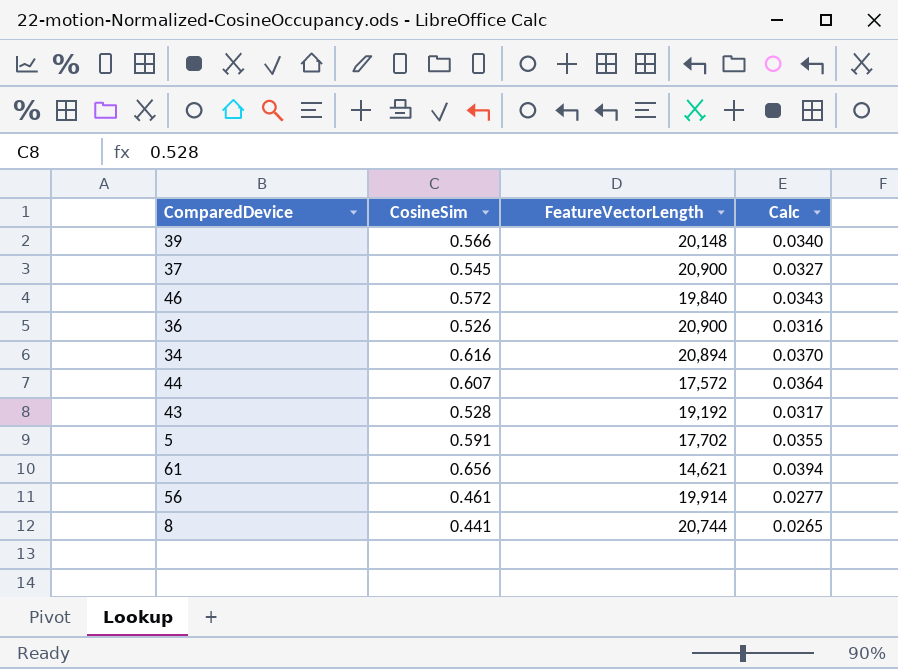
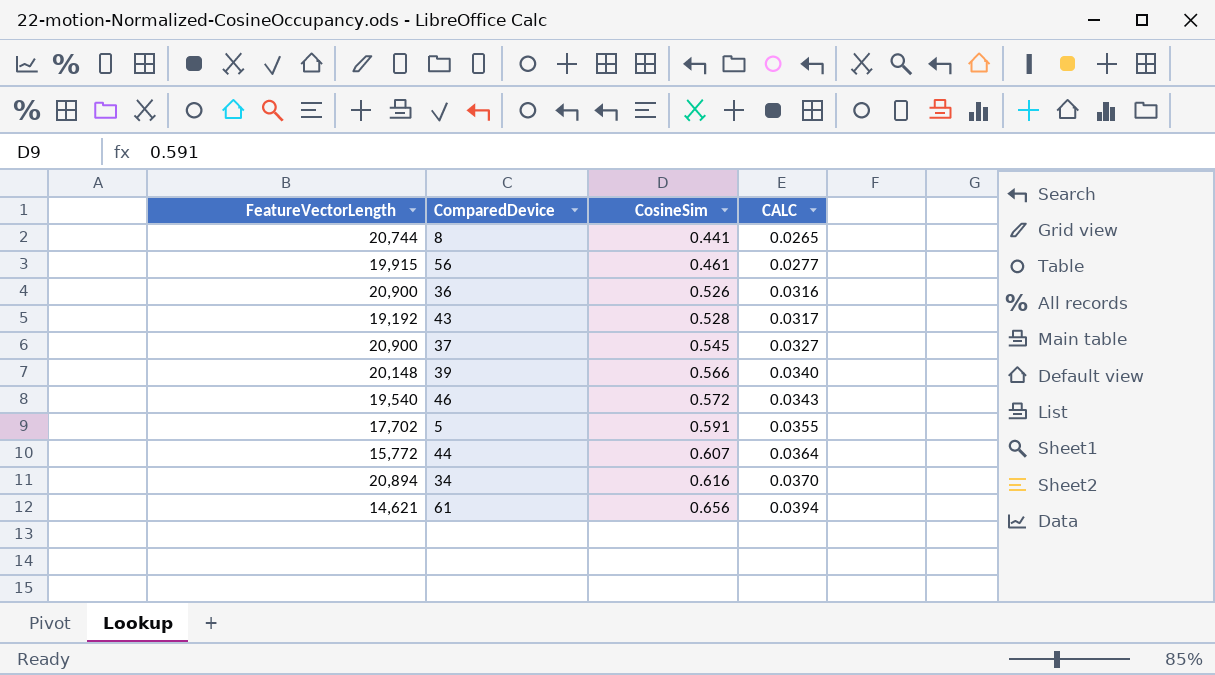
row order: none -> CosineSim ascending
column FeatureVectorLength | position: 3 -> 1
column name: Calc -> CALC
56 | FeatureVectorLength: 19,914 -> 19,915
46 | FeatureVectorLength: 19,840 -> 19,540
44 | FeatureVectorLength: 17,572 -> 15,772

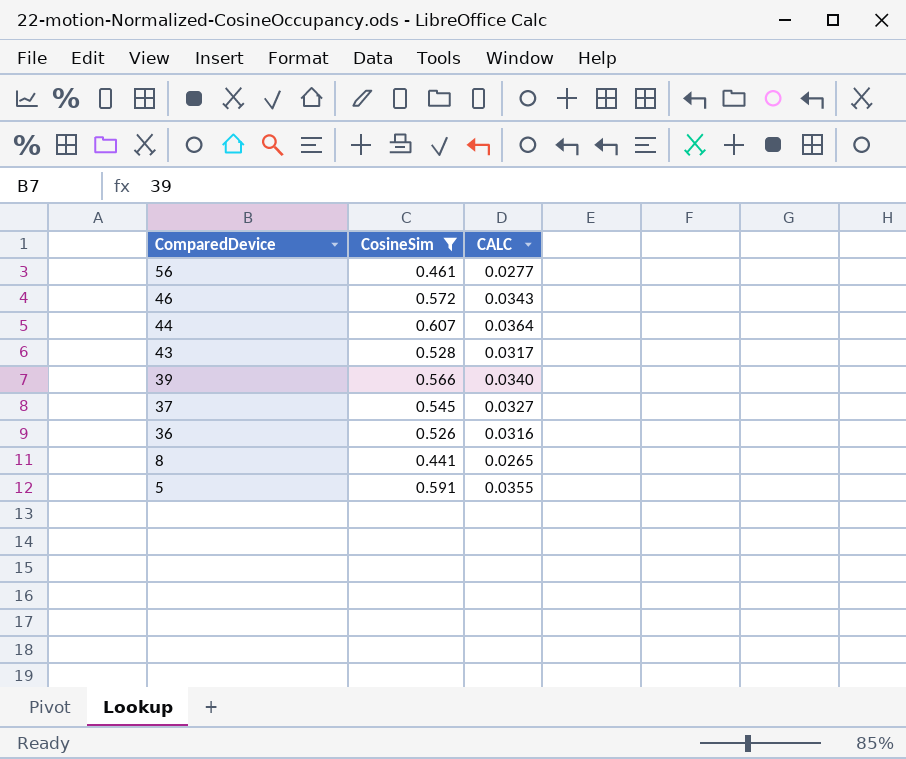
filter: none -> CosineSim <= 0.607
row order: CosineSim ascending -> ComparedDevice descending
column FeatureVectorLength | position: 1 -> none

